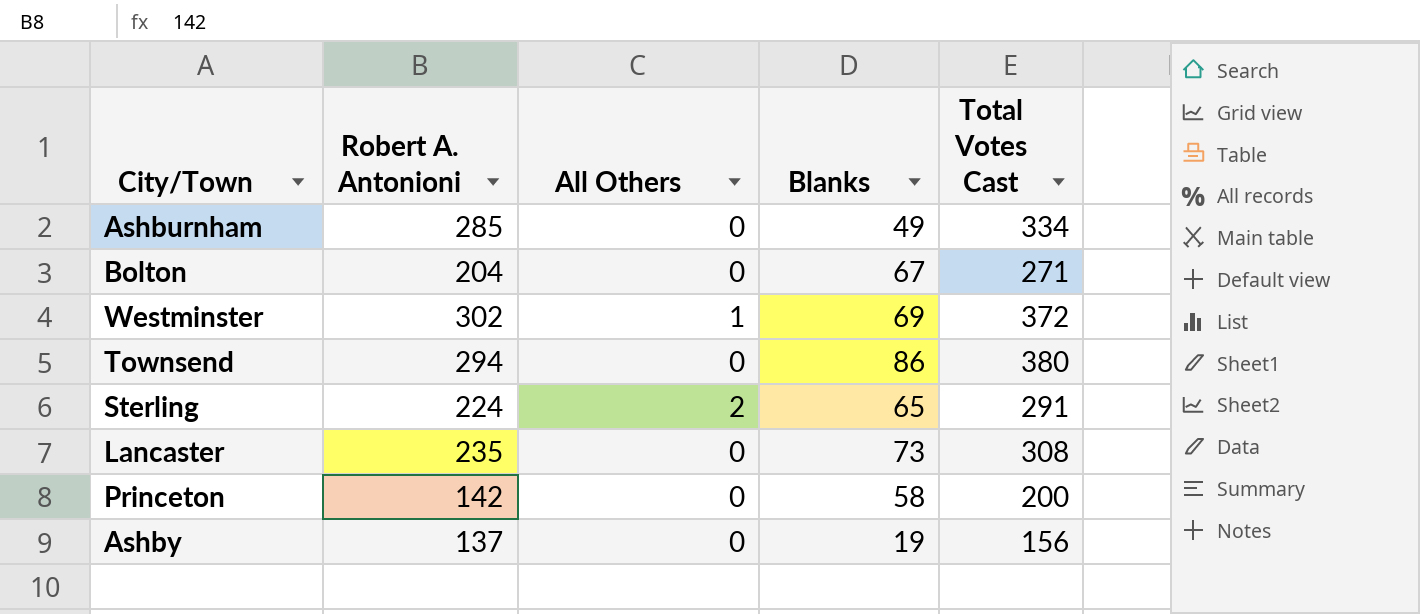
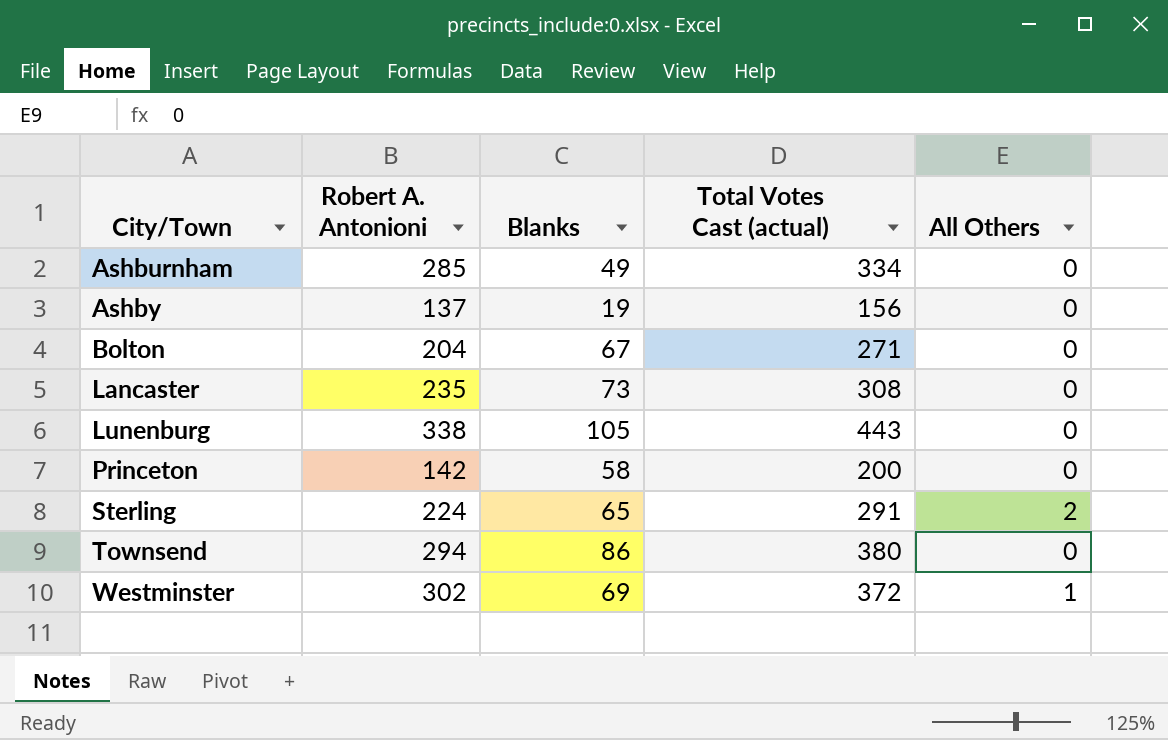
row order: none -> City/Town ascending
column name: Total Votes Cast -> Total Votes Cast (actual)
column All Others | position: 3 -> 5
row Lunenburg: none -> 338 | 105 | 443 | 0

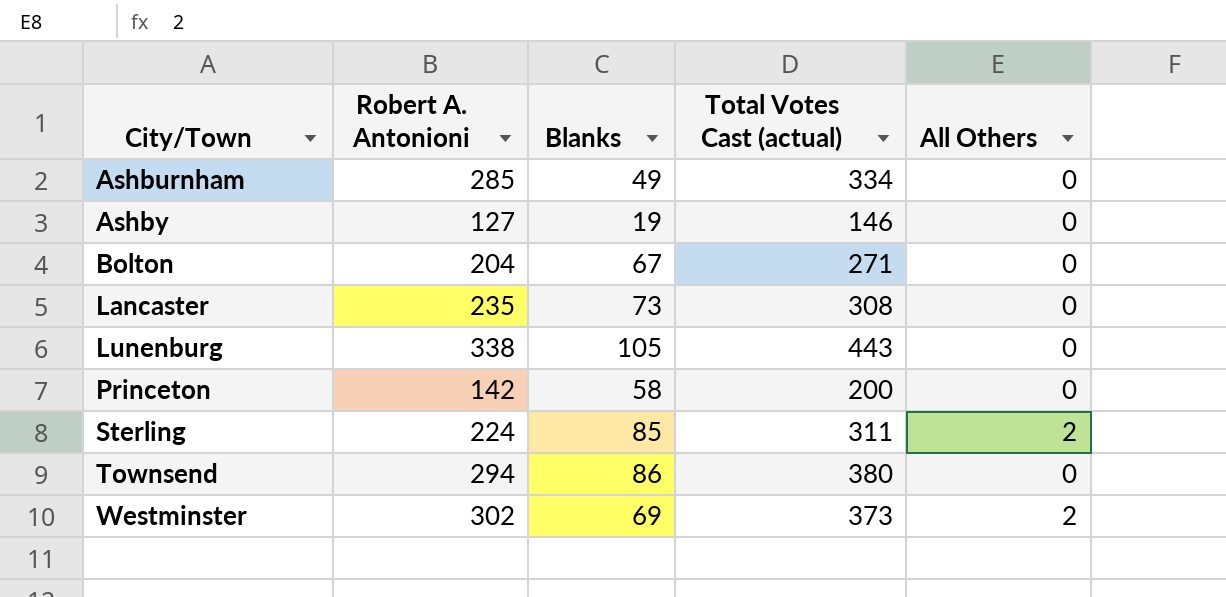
Ashby | Robert A. Antonioni: 137 -> 127
Ashby | Total Votes Cast (actual): 156 -> 146
Sterling | Blanks: 65 -> 85
Sterling | Total Votes Cast (actual): 291 -> 311
Westminster | Total Votes Cast (actual): 372 -> 373
Westminster | All Others: 1 -> 2

